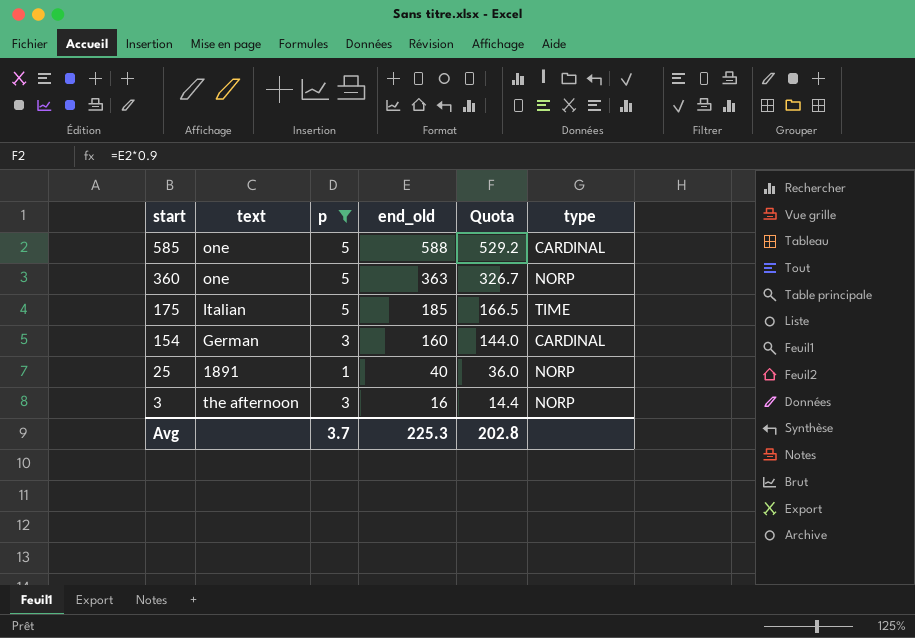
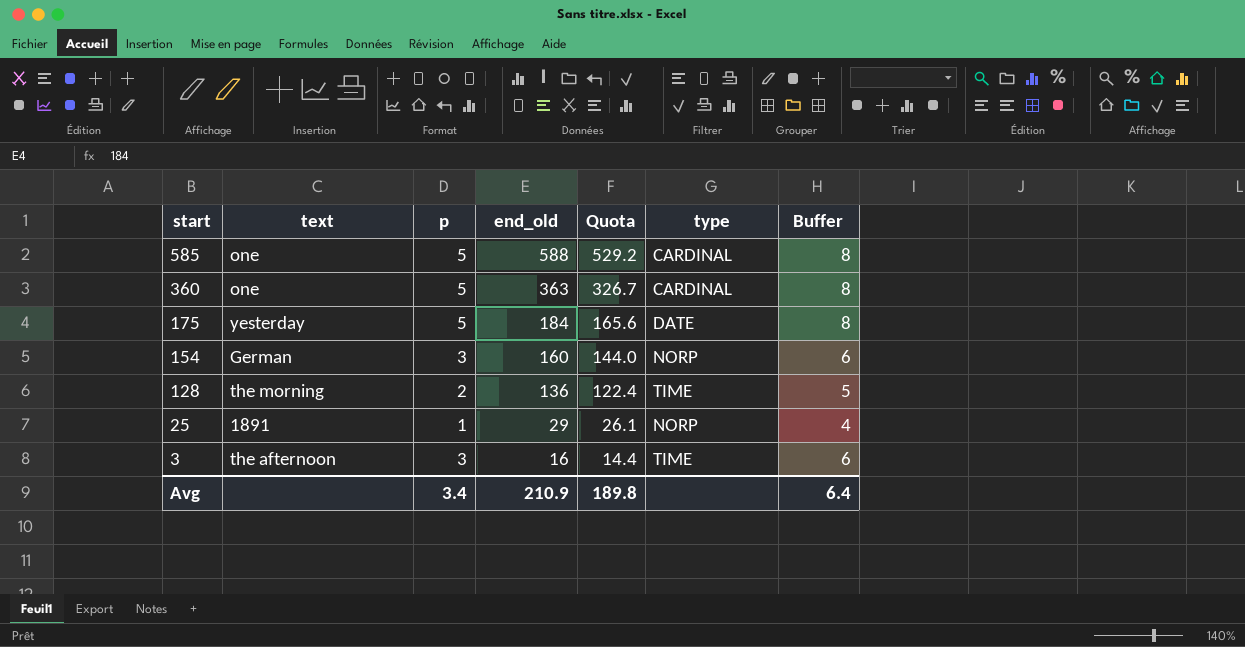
filter: p != 2 -> none
column Buffer | formula: none -> [p] + 3
360 | type: NORP -> CARDINAL
175 | text: Italian -> yesterday
175 | end_old: 185 -> 184
175 | Quota: 166.5 -> 165.6
175 | type: TIME -> DATE
154 | type: CARDINAL -> NORP
25 | end_old: 40 -> 29
25 | Quota: 36.0 -> 26.1
3 | type: NORP -> TIME
Avg | p: 3.7 -> 3.4
Avg | end_old: 225.3 -> 210.9
Avg | Quota: 202.8 -> 189.8

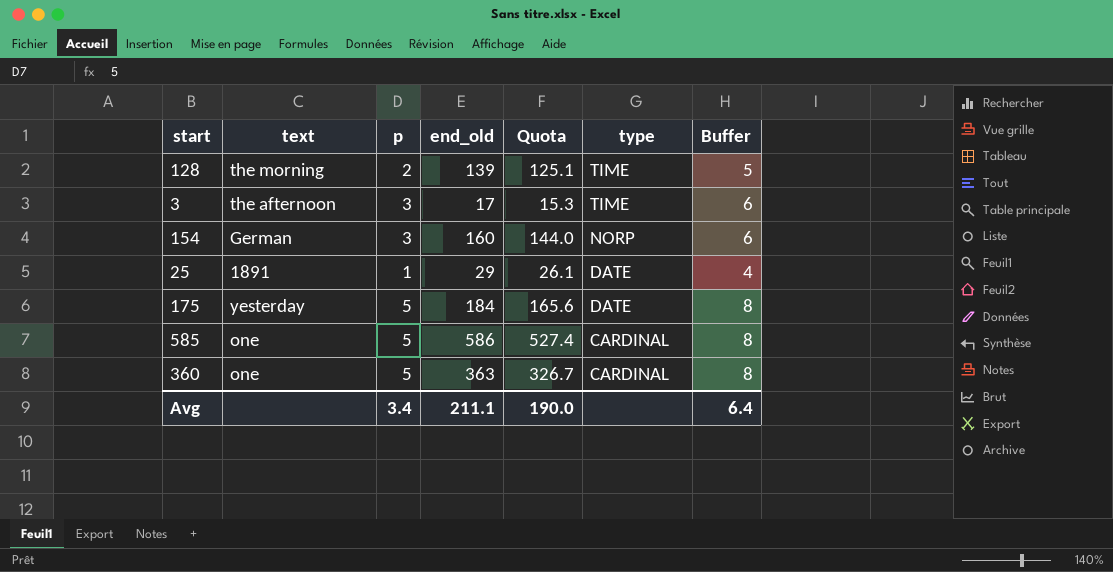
row order: start descending -> type descending
128 | end_old: 136 -> 139
128 | Quota: 122.4 -> 125.1
3 | end_old: 16 -> 17
3 | Quota: 14.4 -> 15.3
25 | type: NORP -> DATE
585 | end_old: 588 -> 586
585 | Quota: 529.2 -> 527.4
Avg | end_old: 210.9 -> 211.1
Avg | Quota: 189.8 -> 190.0

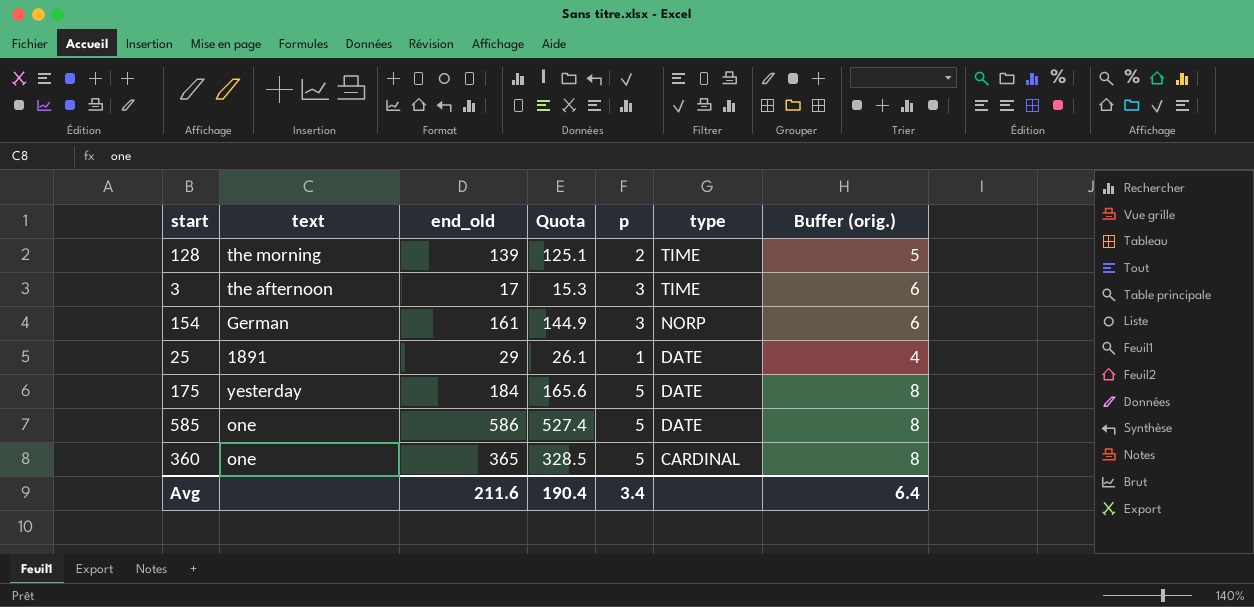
column p | position: 3 -> 5
column name: Buffer -> Buffer (orig.)
154 | end_old: 160 -> 161
154 | Quota: 144.0 -> 144.9
585 | type: CARDINAL -> DATE
360 | end_old: 363 -> 365
360 | Quota: 326.7 -> 328.5
Avg | end_old: 211.1 -> 211.6
Avg | Quota: 190.0 -> 190.4

